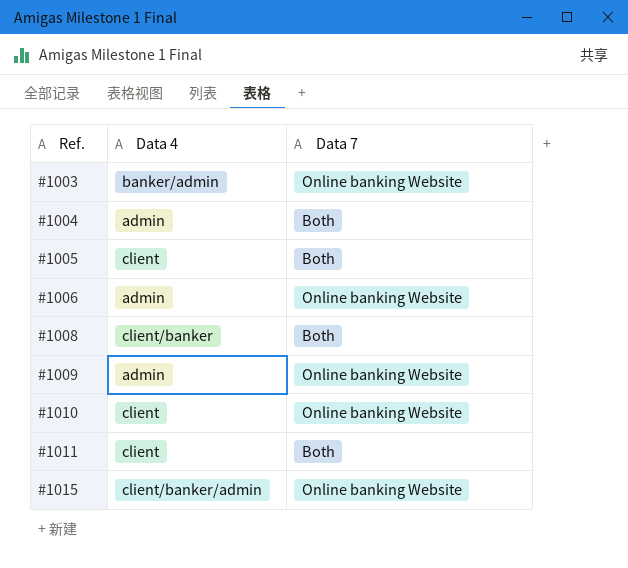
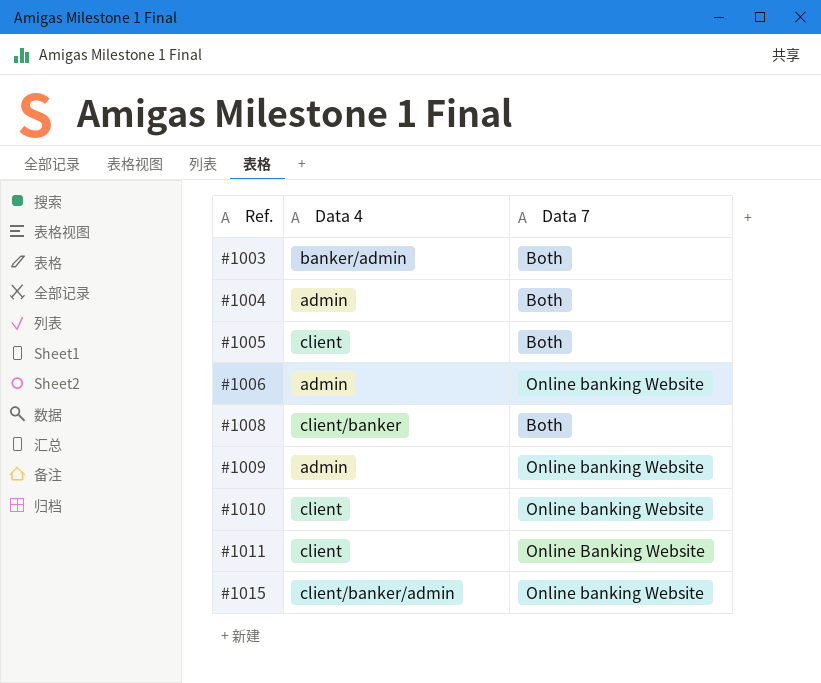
#1003 | Data 7: Online banking Website -> Both
#1011 | Data 7: Both -> Online Banking Website

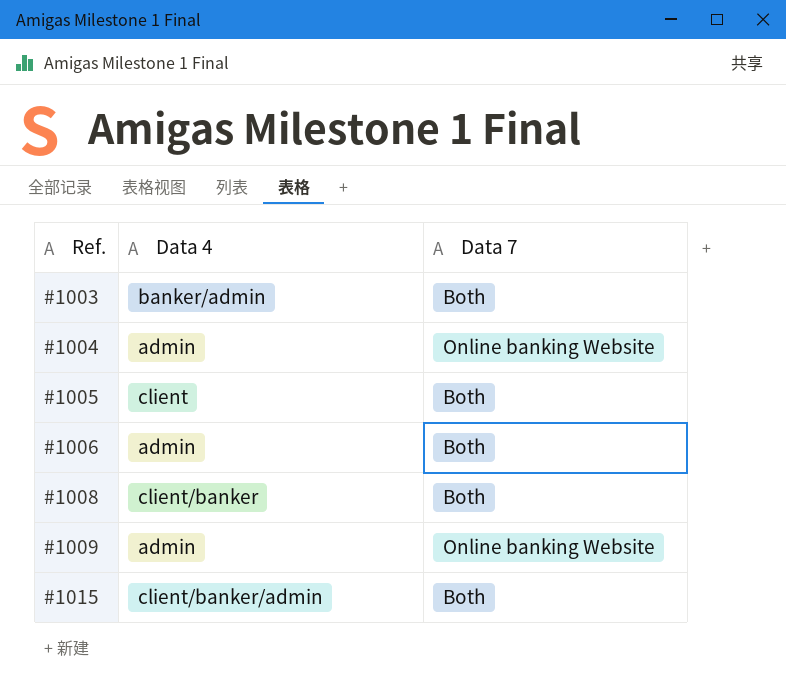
row #1010: client | Online banking Website -> none
row #1011: client | Online Banking Website -> none
#1004 | Data 7: Both -> Online banking Website
#1006 | Data 7: Online banking Website -> Both
#1015 | Data 7: Online banking Website -> Both

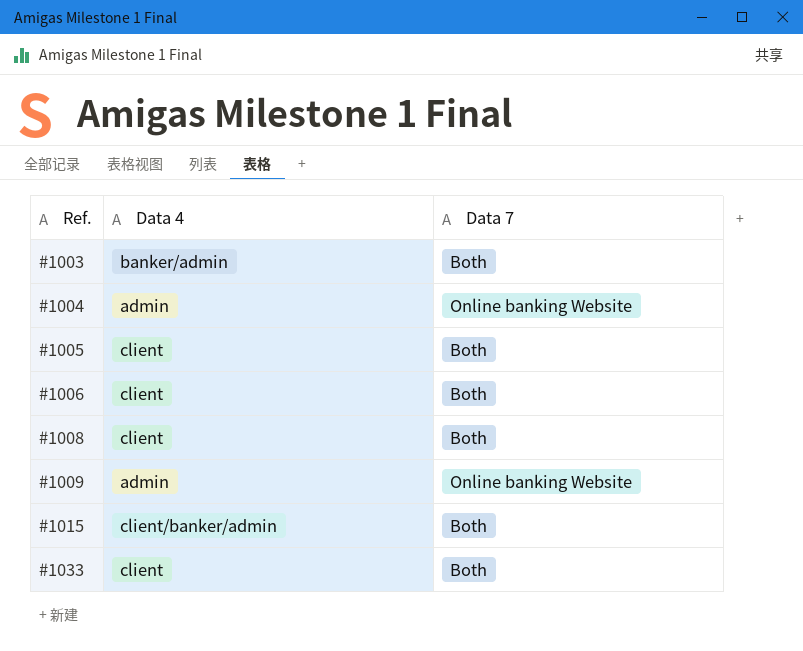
#1006 | Data 4: admin -> client
#1008 | Data 4: client/banker -> client
row #1033: none -> client | Both

